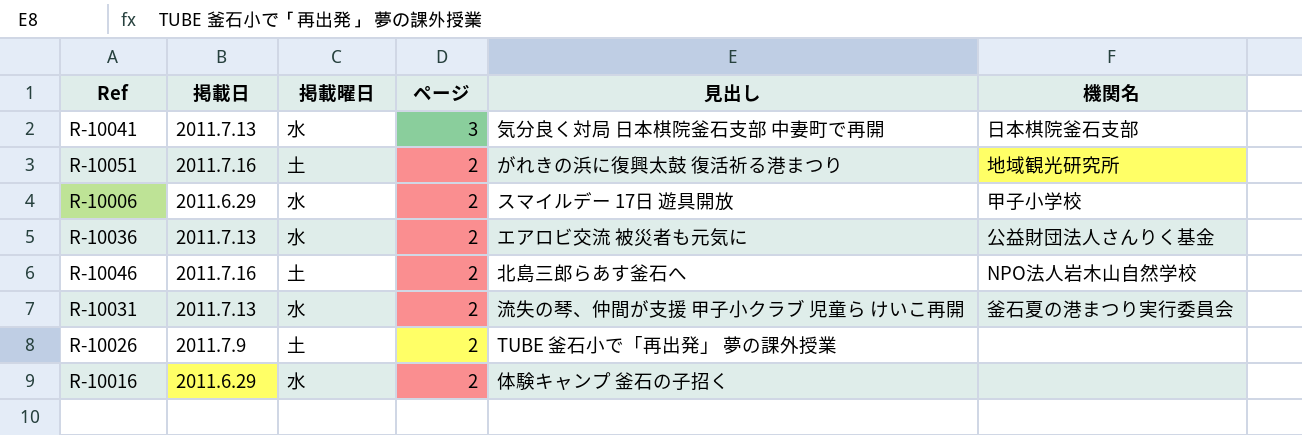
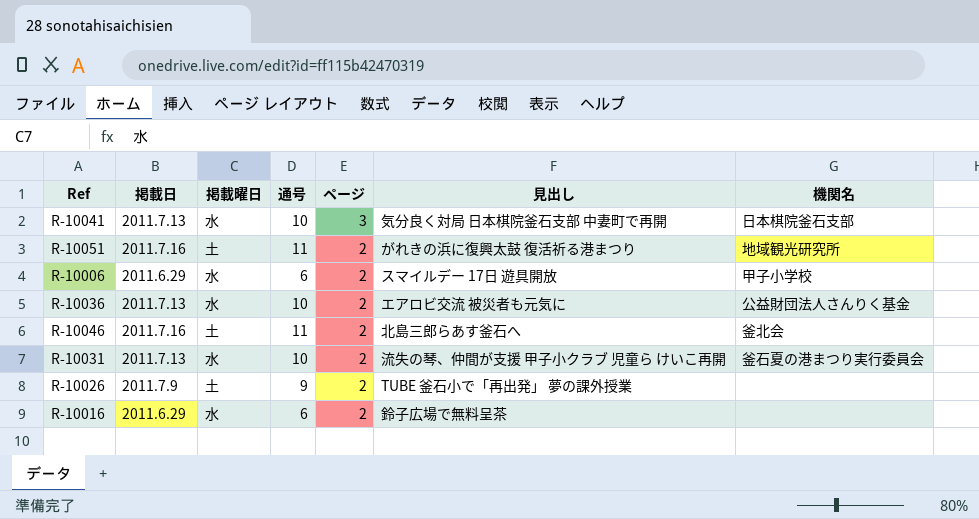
column 通号 | position: none -> 4
R-10046 | 機関名: NPO法人岩木山自然学校 -> 釜北会
R-10016 | 見出し: 体験キャンプ 釜石の子招く -> 鈴子広場で無料呈茶

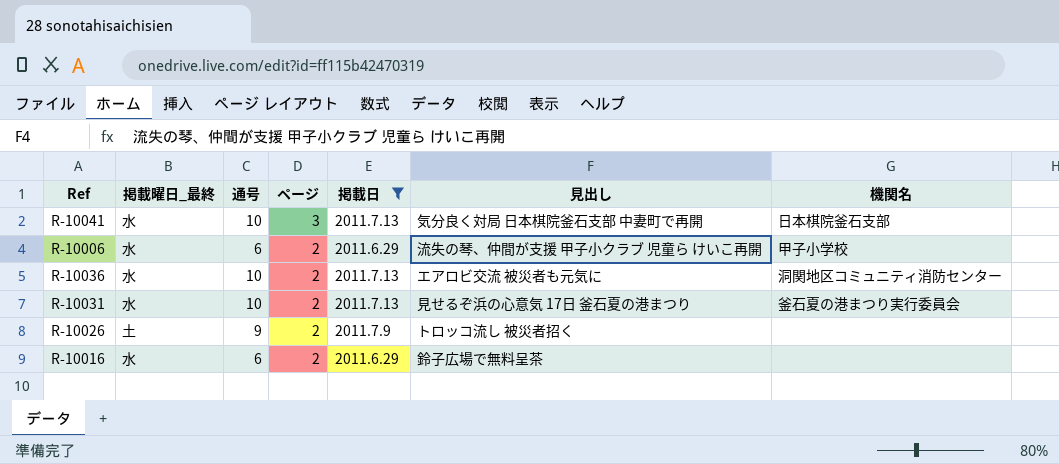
filter: none -> 掲載日 != 2011.7.16
column name: 掲載曜日 -> 掲載曜日_最終
column 掲載日 | position: 2 -> 5
R-10006 | 見出し: スマイルデー 17日 遊具開放 -> 流失の琴、仲間が支援 甲子小クラブ 児童ら けいこ再開
R-10036 | 機関名: 公益財団法人さんりく基金 -> 洞関地区コミュニティ消防センター
R-10031 | 見出し: 流失の琴、仲間が支援 甲子小クラブ 児童ら けいこ再開 -> 見せるぞ浜の心意気 17日 釜石夏の港まつり
R-10026 | 見出し: TUBE 釜石小で「再出発」 夢の課外授業 -> トロッコ流し 被災者招く

